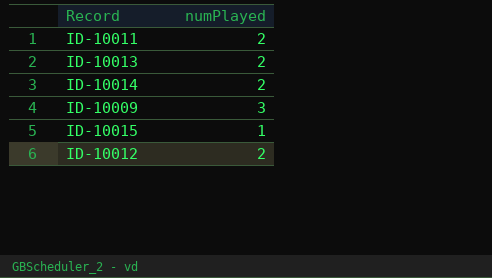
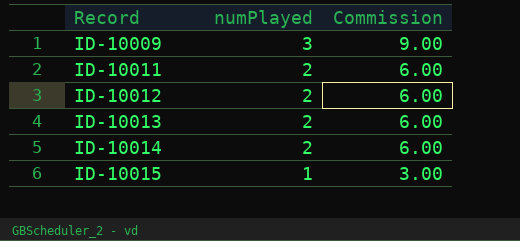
row order: none -> Record ascending
column Commission | formula: none -> [numPlayed] * 3

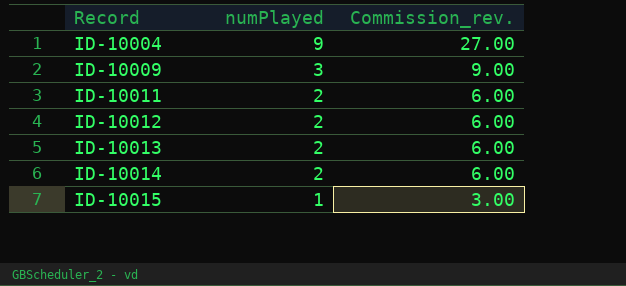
column name: Commission -> Commission_rev.
row ID-10004: none -> 9 | 27.00

